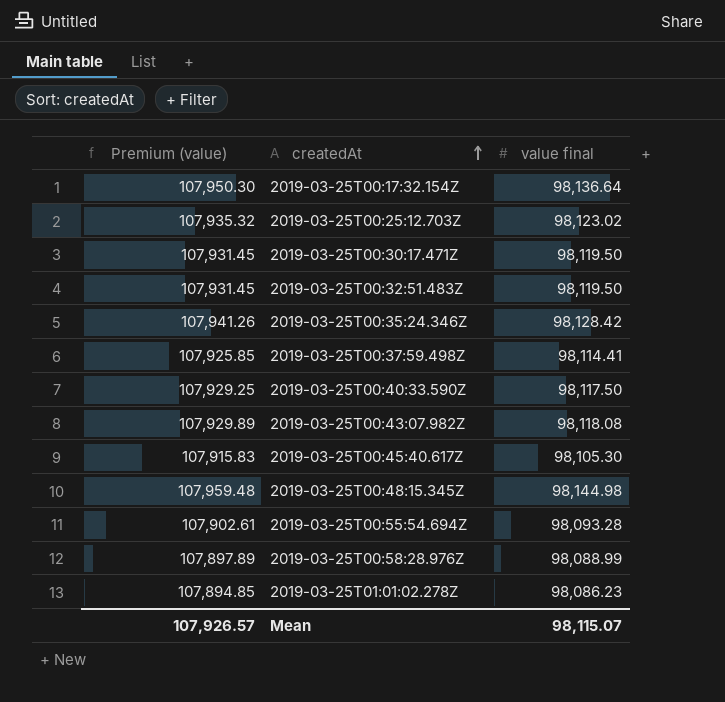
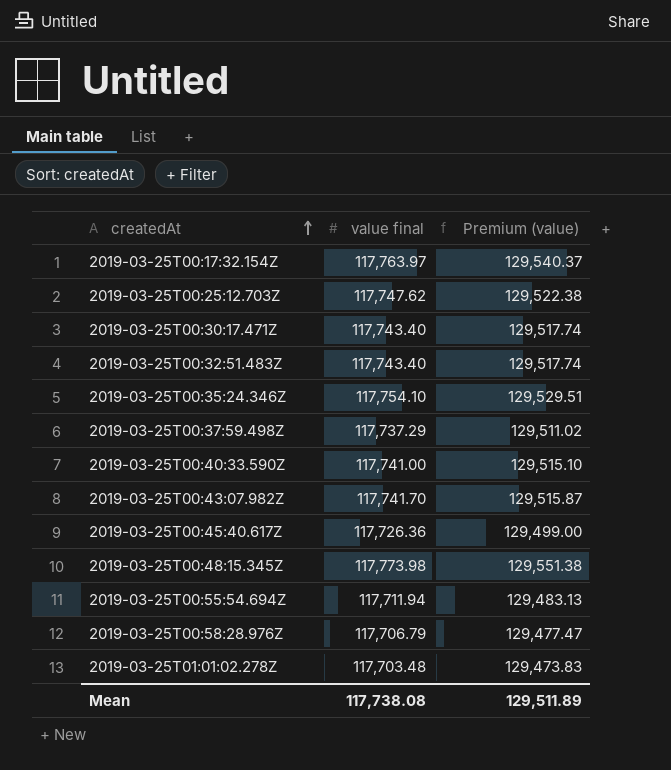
column Premium (value) | position: 1 -> 3
2019-03-25T00:17:32.154Z | value final: 98,136.64 -> 117,763.97
2019-03-25T00:17:32.154Z | Premium (value): 107,950.30 -> 129,540.37
2019-03-25T00:25:12.703Z | value final: 98,123.02 -> 117,747.62
2019-03-25T00:25:12.703Z | Premium (value): 107,935.32 -> 129,522.38
2019-03-25T00:30:17.471Z | value final: 98,119.50 -> 117,743.40
2019-03-25T00:30:17.471Z | Premium (value): 107,931.45 -> 129,517.74
2019-03-25T00:32:51.483Z | value final: 98,119.50 -> 117,743.40
2019-03-25T00:32:51.483Z | Premium (value): 107,931.45 -> 129,517.74
2019-03-25T00:35:24.346Z | value final: 98,128.42 -> 117,754.10
2019-03-25T00:35:24.346Z | Premium (value): 107,941.26 -> 129,529.51
2019-03-25T00:37:59.498Z | value final: 98,114.41 -> 117,737.29
2019-03-25T00:37:59.498Z | Premium (value): 107,925.85 -> 129,511.02
2019-03-25T00:40:33.590Z | value final: 98,117.50 -> 117,741.00
2019-03-25T00:40:33.590Z | Premium (value): 107,929.25 -> 129,515.10
2019-03-25T00:43:07.982Z | value final: 98,118.08 -> 117,741.70
2019-03-25T00:43:07.982Z | Premium (value): 107,929.89 -> 129,515.87
2019-03-25T00:45:40.617Z | value final: 98,105.30 -> 117,726.36
2019-03-25T00:45:40.617Z | Premium (value): 107,915.83 -> 129,499.00
2019-03-25T00:48:15.345Z | value final: 98,144.98 -> 117,773.98
2019-03-25T00:48:15.345Z | Premium (value): 107,959.48 -> 129,551.38
2019-03-25T00:55:54.694Z | value final: 98,093.28 -> 117,711.94
2019-03-25T00:55:54.694Z | Premium (value): 107,902.61 -> 129,483.13
2019-03-25T00:58:28.976Z | value final: 98,088.99 -> 117,706.79
2019-03-25T00:58:28.976Z | Premium (value): 107,897.89 -> 129,477.47
2019-03-25T01:01:02.278Z | value final: 98,086.23 -> 117,703.48
2019-03-25T01:01:02.278Z | Premium (value): 107,894.85 -> 129,473.83
Mean | value final: 98,115.07 -> 117,738.08
Mean | Premium (value): 107,926.57 -> 129,511.89

